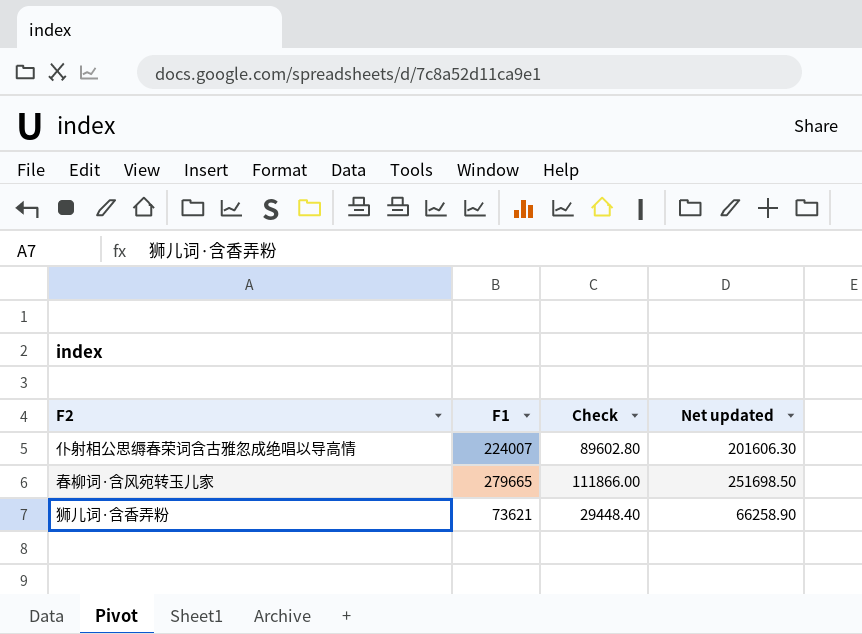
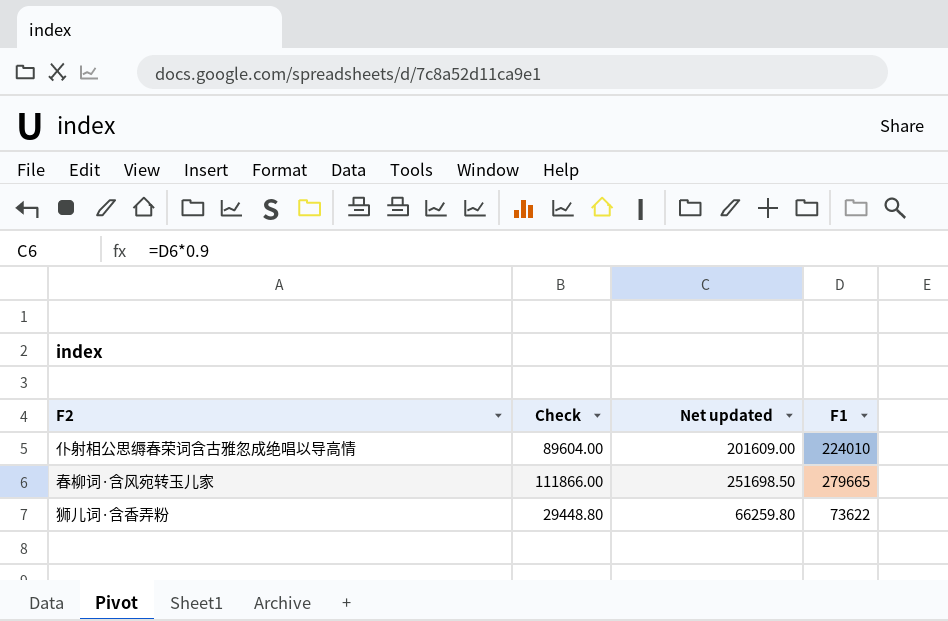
column F1 | position: 2 -> 4
仆射相公思缛春荣词含古雅忽成绝唱以导高情 | Check: 89602.80 -> 89604.00
仆射相公思缛春荣词含古雅忽成绝唱以导高情 | Net updated: 201606.30 -> 201609.00
仆射相公思缛春荣词含古雅忽成绝唱以导高情 | F1: 224007 -> 224010
狮儿词·含香弄粉 | Check: 29448.40 -> 29448.80
狮儿词·含香弄粉 | Net updated: 66258.90 -> 66259.80
狮儿词·含香弄粉 | F1: 73621 -> 73622

